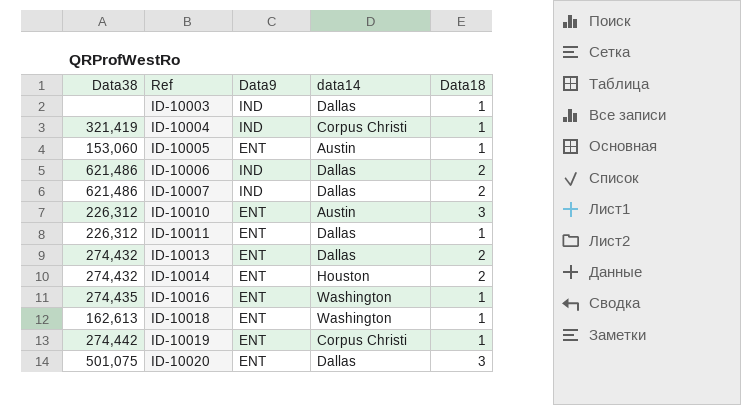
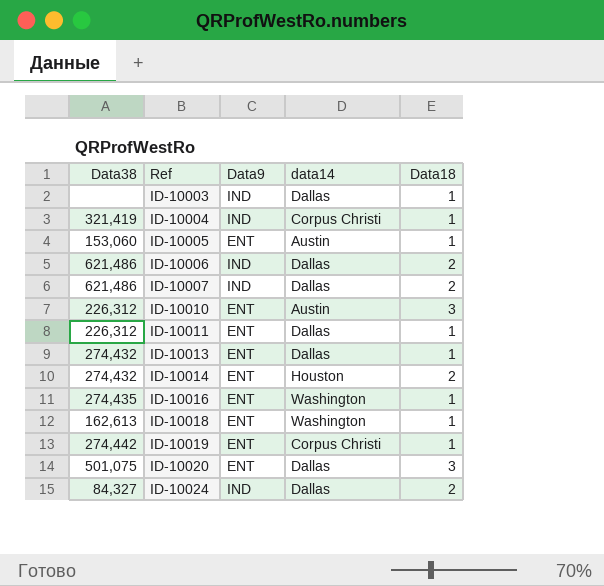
ID-10013 | Data18: 2 -> 1
row ID-10024: none -> 84,327 | IND | Dallas | 2

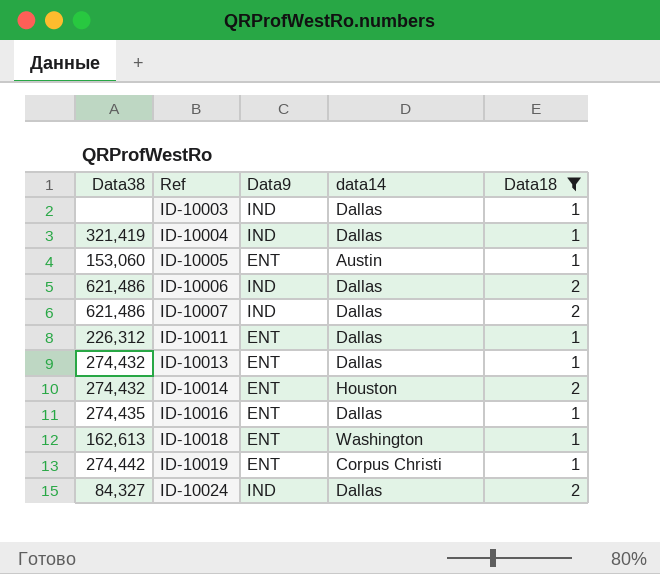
filter: none -> Data18 != 3
ID-10004 | data14: Corpus Christi -> Dallas
ID-10016 | data14: Washington -> Dallas

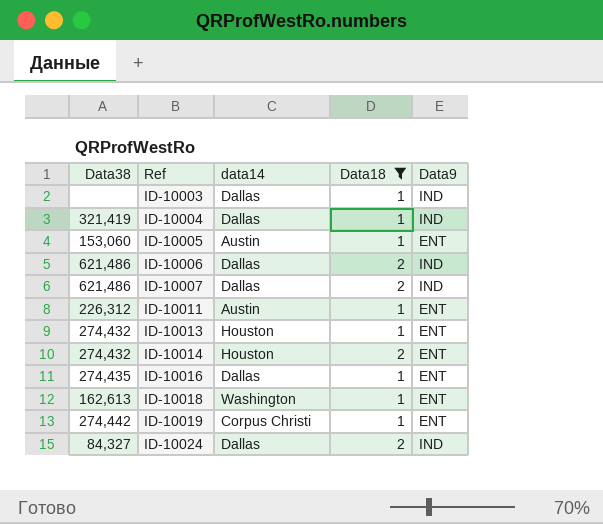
column Data9 | position: 3 -> 5
ID-10011 | data14: Dallas -> Austin
ID-10013 | data14: Dallas -> Houston

